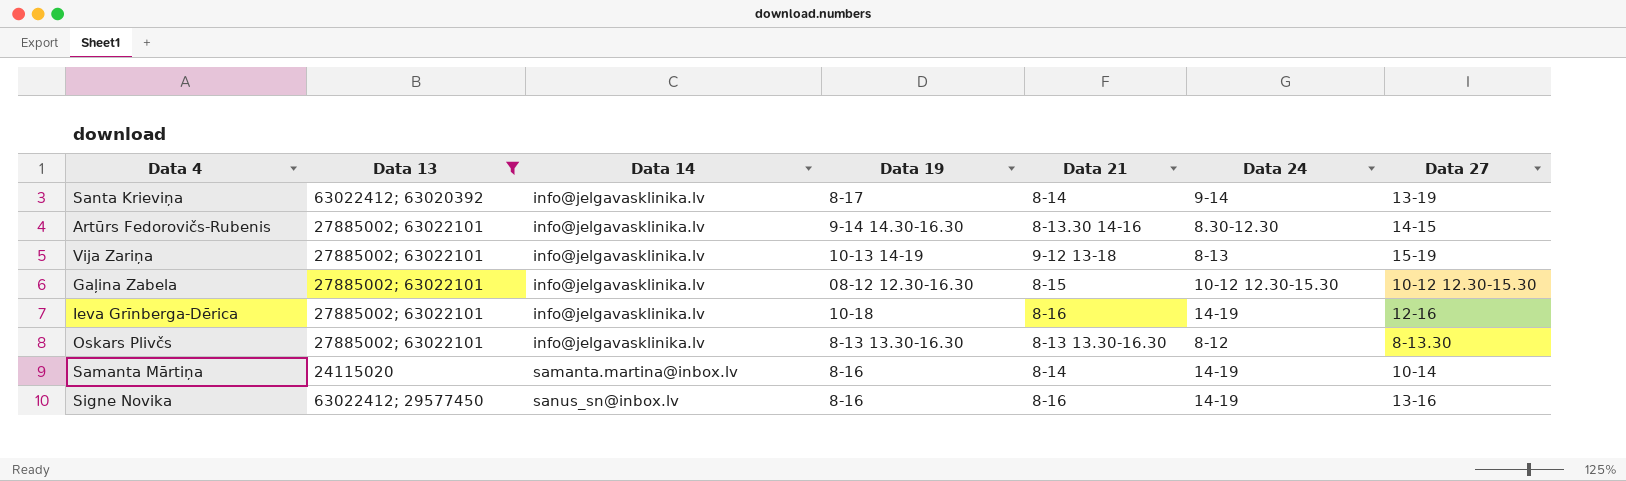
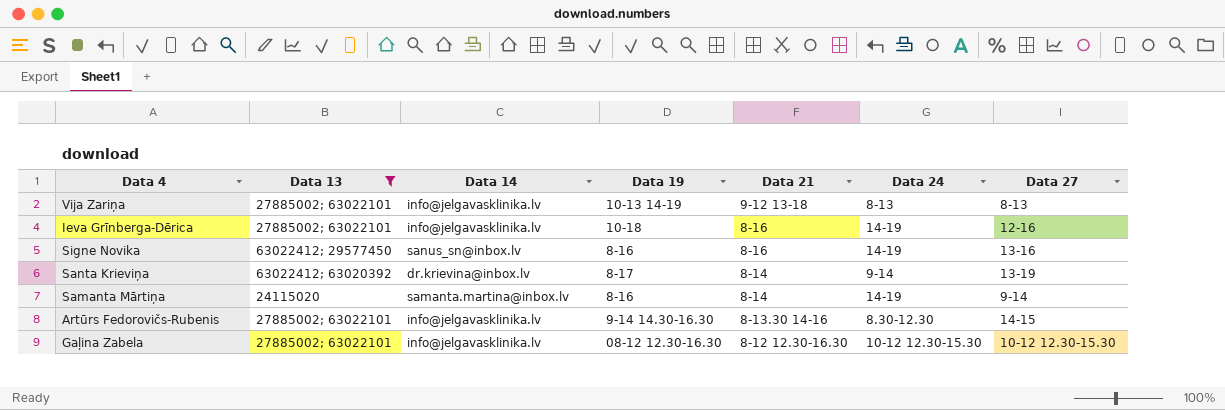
row order: Data 14 ascending -> Data 21 descending
row Oskars Plivčs: 27885002; 63022101 | info@jelgavasklinika.lv | 8-13 13.30-16.30 | 8-13 13.30-16.30 | 8-12 | 8-13.30 -> none
Vija Zariņa | Data 27: 15-19 -> 8-13
Santa Krieviņa | Data 14: info@jelgavasklinika.lv -> dr.krievina@inbox.lv
Samanta Mārtiņa | Data 27: 10-14 -> 9-14
Gaļina Zabela | Data 21: 8-15 -> 8-12 12.30-16.30

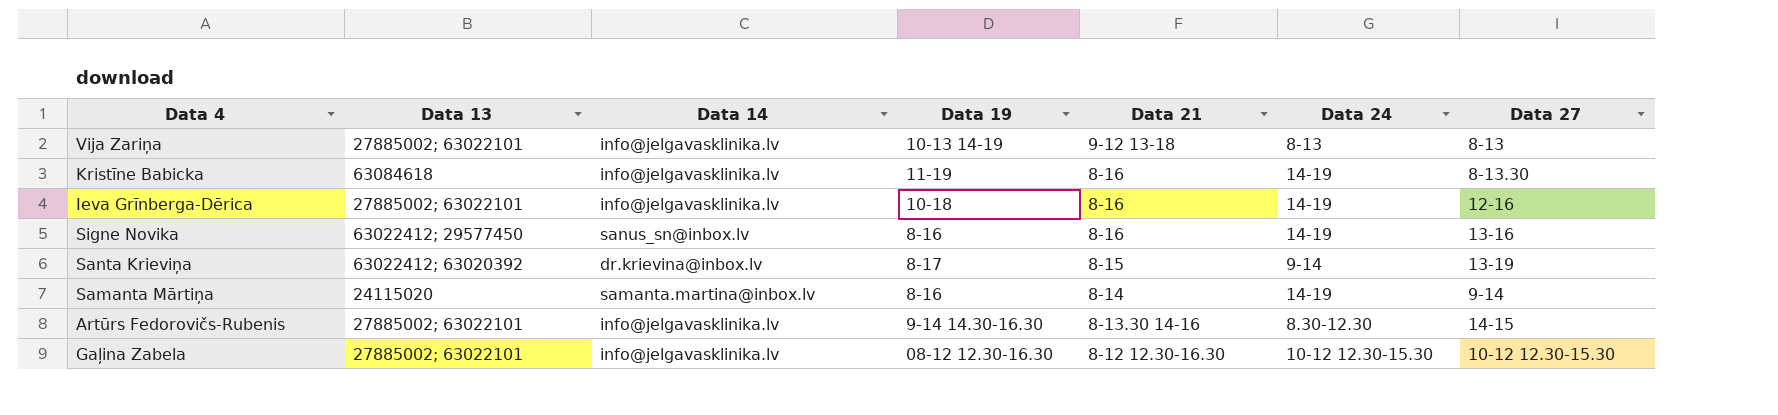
filter: Data 13 != 63084618 -> none
Santa Krieviņa | Data 21: 8-14 -> 8-15

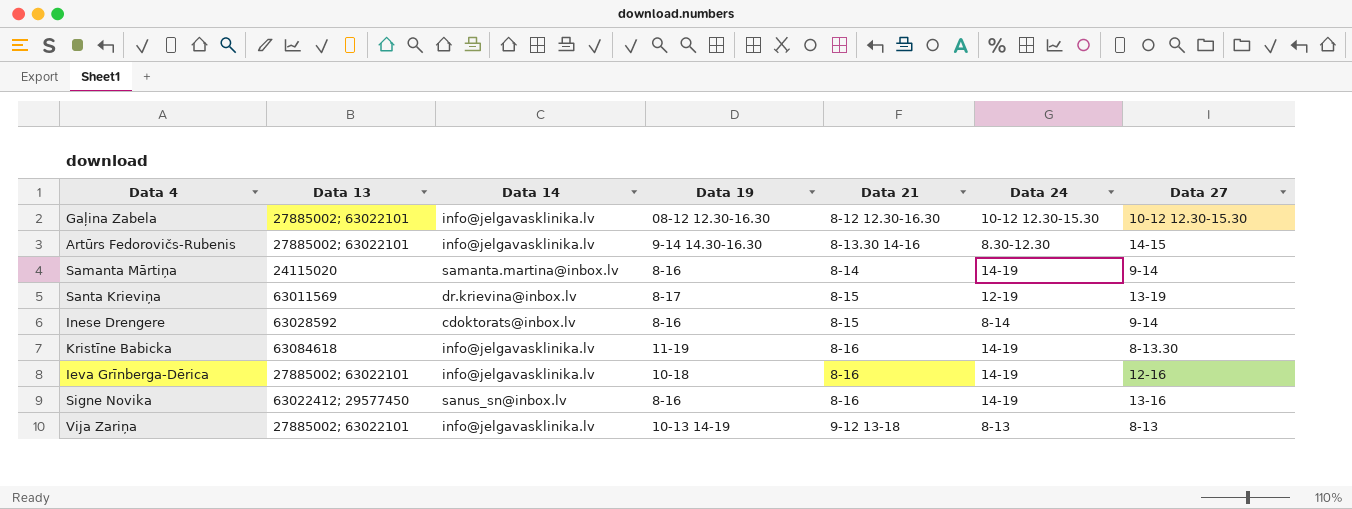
row order: Data 21 descending -> Data 21 ascending
Santa Krieviņa | Data 13: 63022412; 63020392 -> 63011569
Santa Krieviņa | Data 24: 9-14 -> 12-19
row Inese Drengere: none -> 63028592 | cdoktorats@inbox.lv | 8-16 | 8-15 | 8-14 | 9-14

